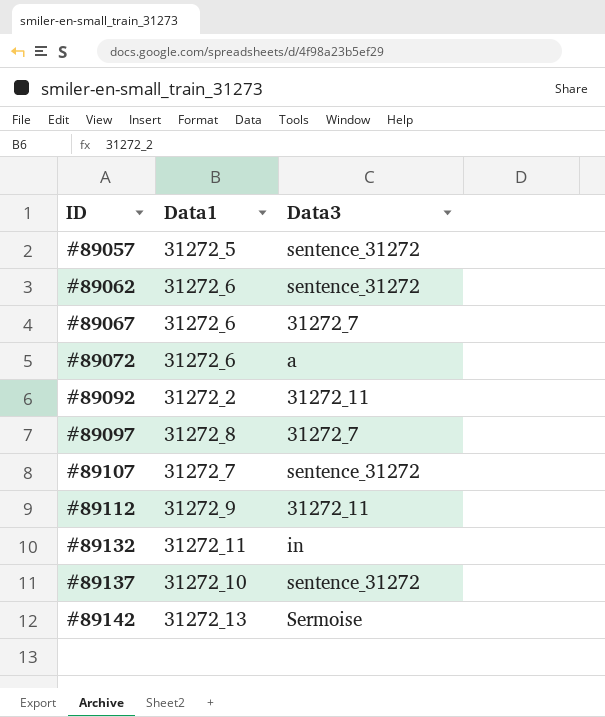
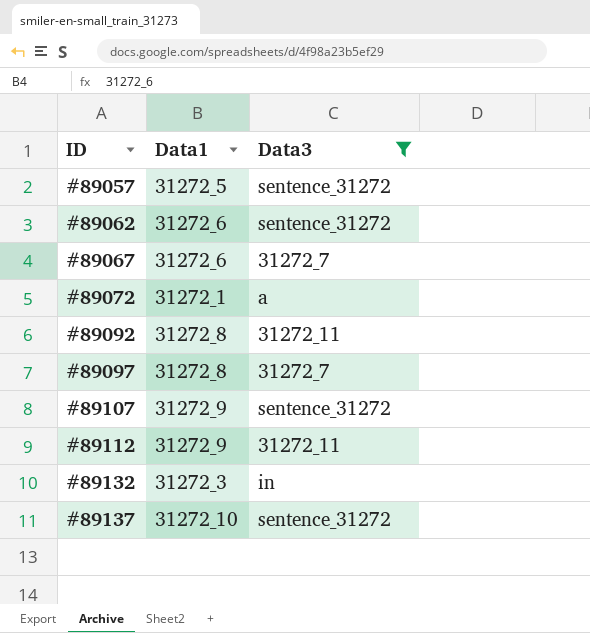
filter: none -> Data3 != Sermoise
#89072 | Data1: 31272_6 -> 31272_1
#89092 | Data1: 31272_2 -> 31272_8
#89107 | Data1: 31272_7 -> 31272_9
#89132 | Data1: 31272_11 -> 31272_3

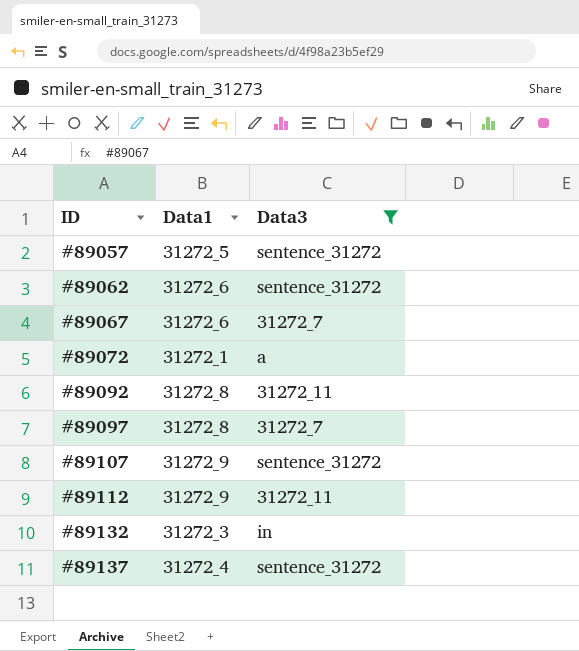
#89137 | Data1: 31272_10 -> 31272_4

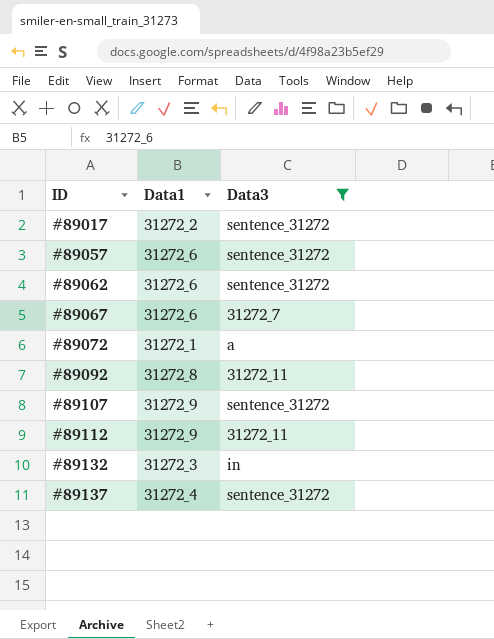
row #89097: 31272_8 | 31272_7 -> none
row #89017: none -> 31272_2 | sentence_31272
#89057 | Data1: 31272_5 -> 31272_6

